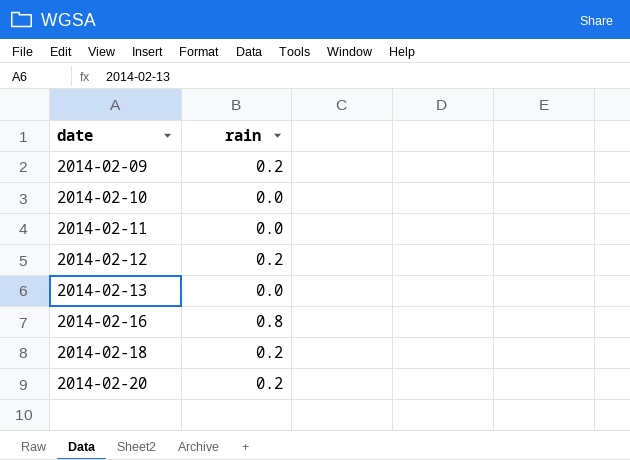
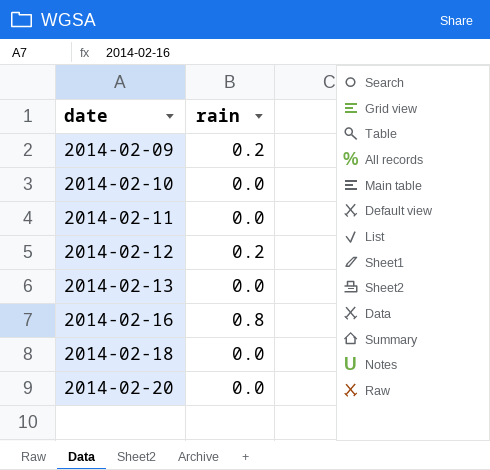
2014-02-18 | rain: 0.2 -> 0.0
2014-02-20 | rain: 0.2 -> 0.0

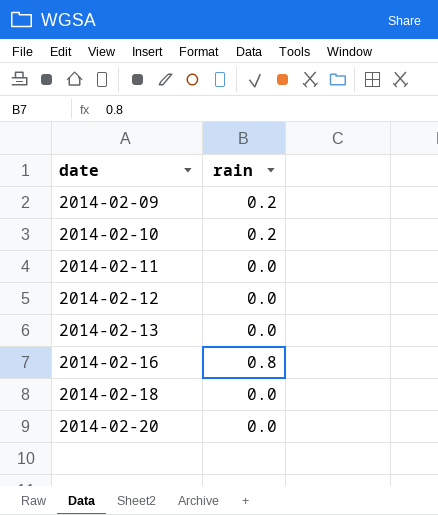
2014-02-10 | rain: 0.0 -> 0.2
2014-02-12 | rain: 0.2 -> 0.0

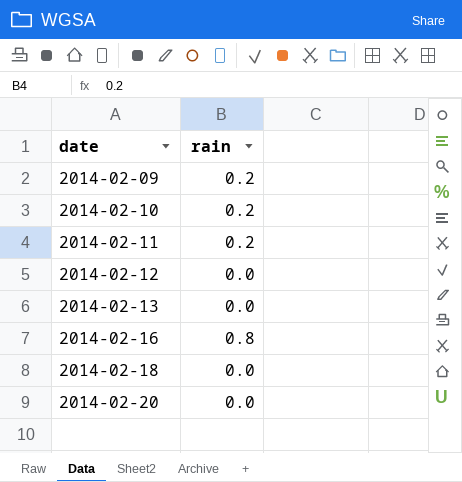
2014-02-11 | rain: 0.0 -> 0.2

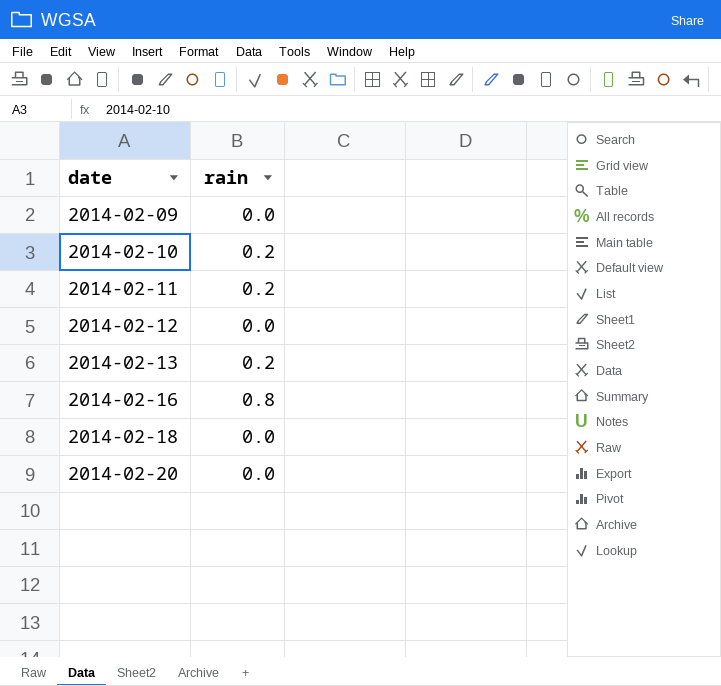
2014-02-09 | rain: 0.2 -> 0.0
2014-02-13 | rain: 0.0 -> 0.2

